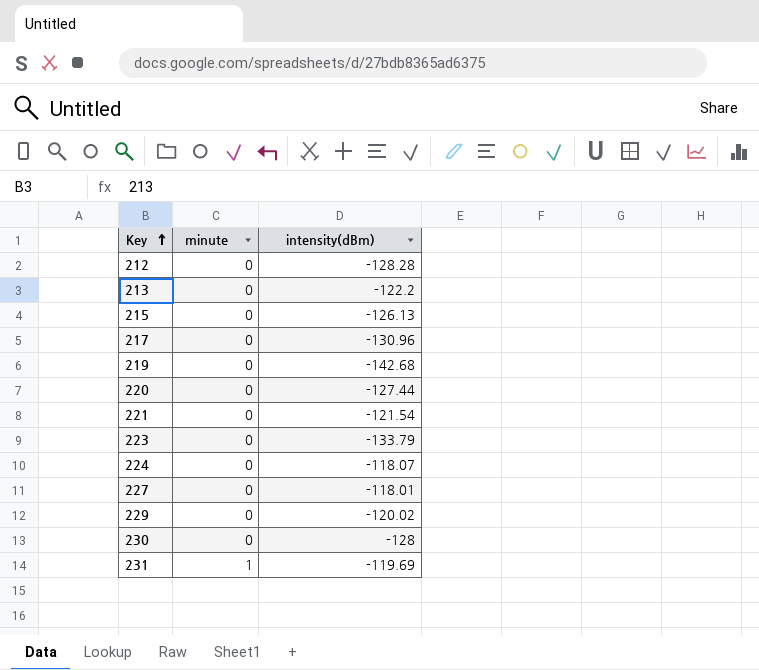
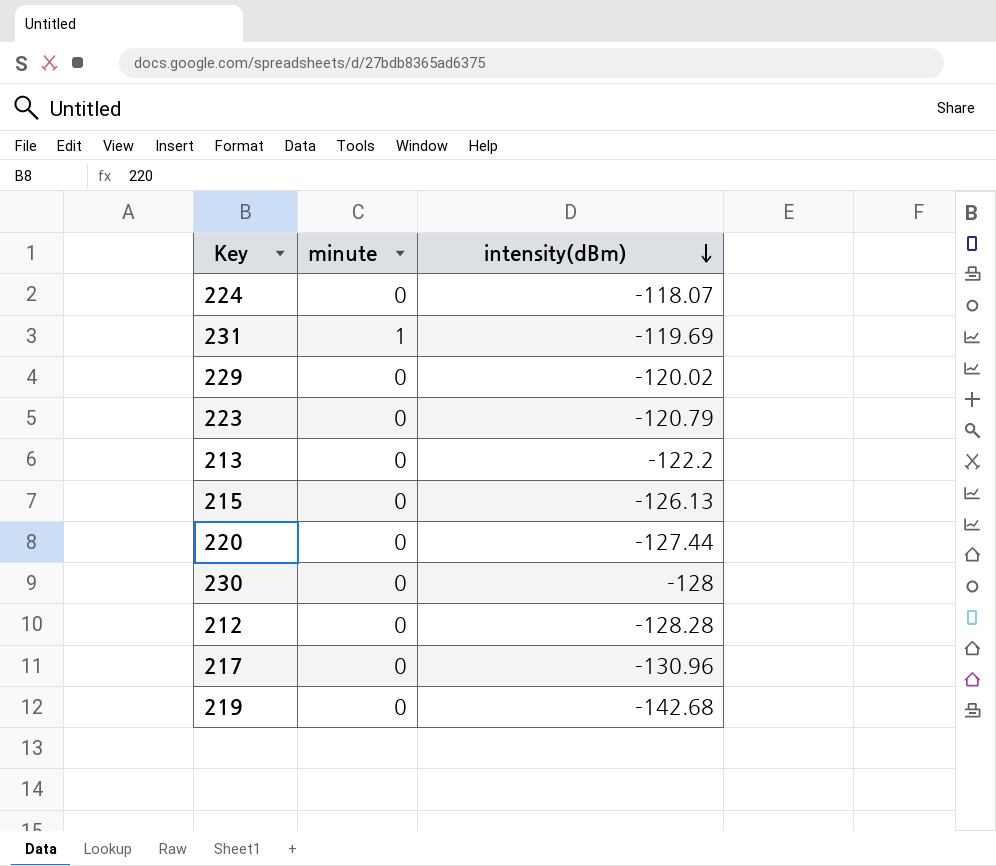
row order: Key ascending -> intensity(dBm) descending
row 221: 0 | -121.54 -> none
row 227: 0 | -118.01 -> none
223 | intensity(dBm): -133.79 -> -120.79

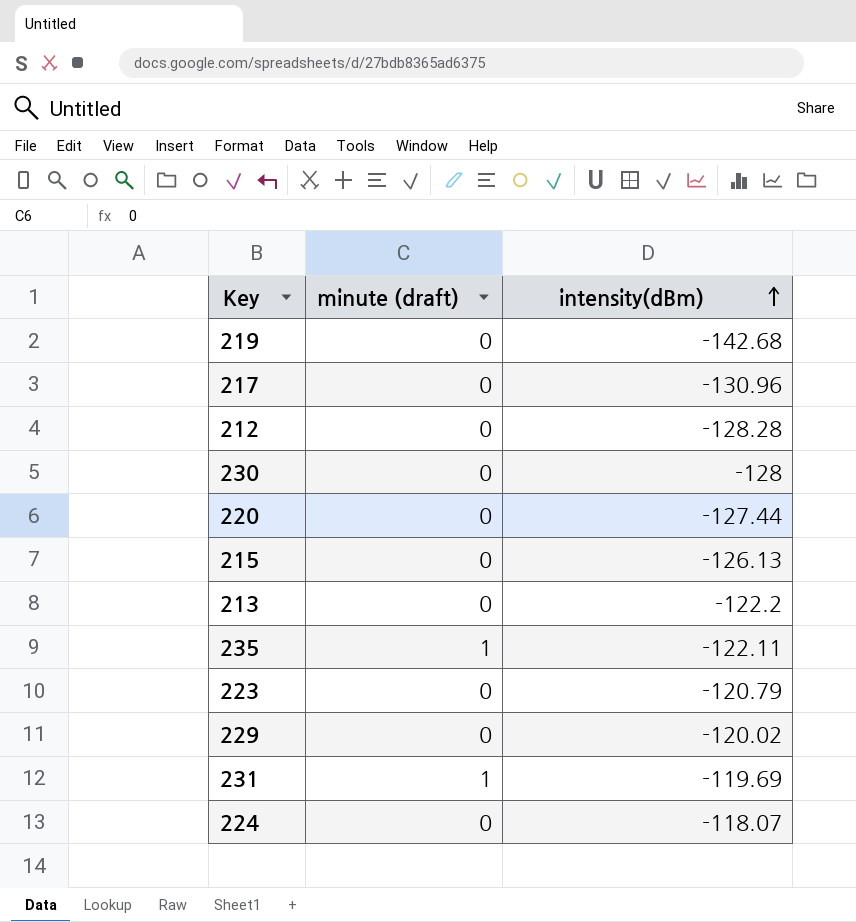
row order: intensity(dBm) descending -> intensity(dBm) ascending
column name: minute -> minute (draft)
row 235: none -> 1 | -122.11

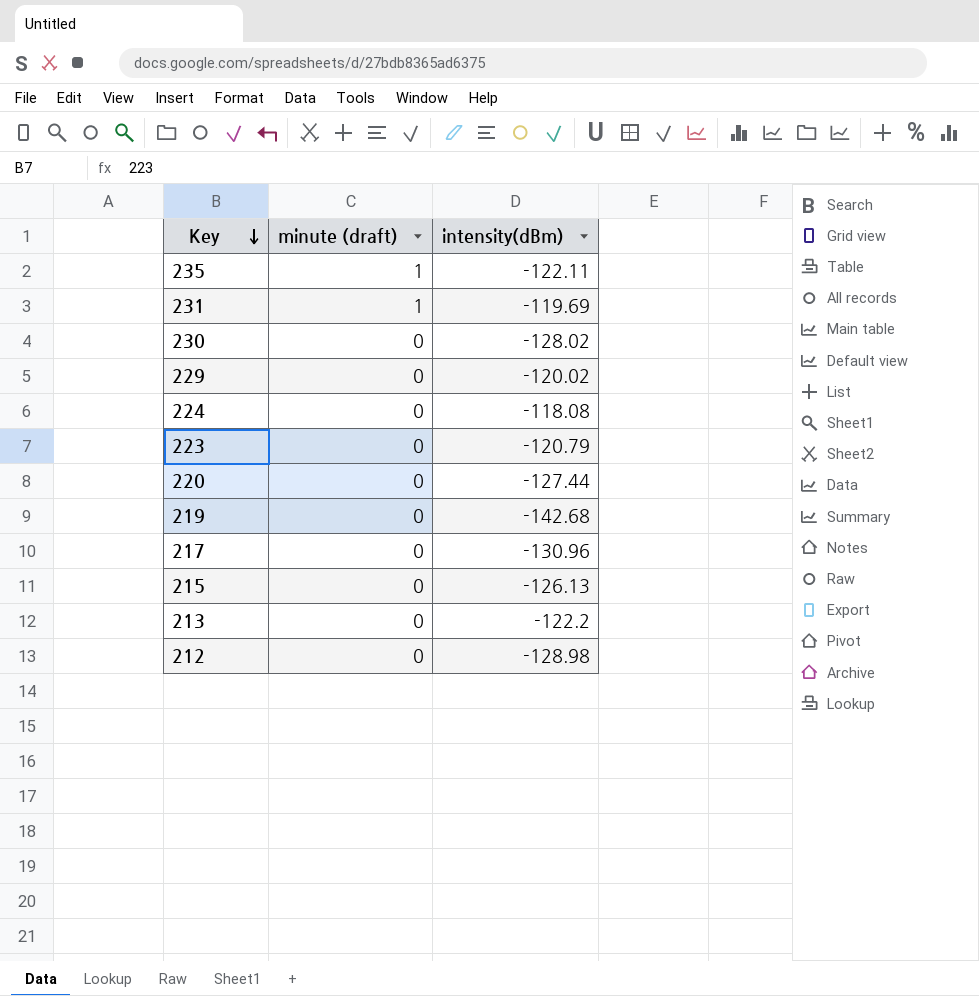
row order: intensity(dBm) ascending -> Key descending
230 | intensity(dBm): -128 -> -128.02
224 | intensity(dBm): -118.07 -> -118.08
212 | intensity(dBm): -128.28 -> -128.98

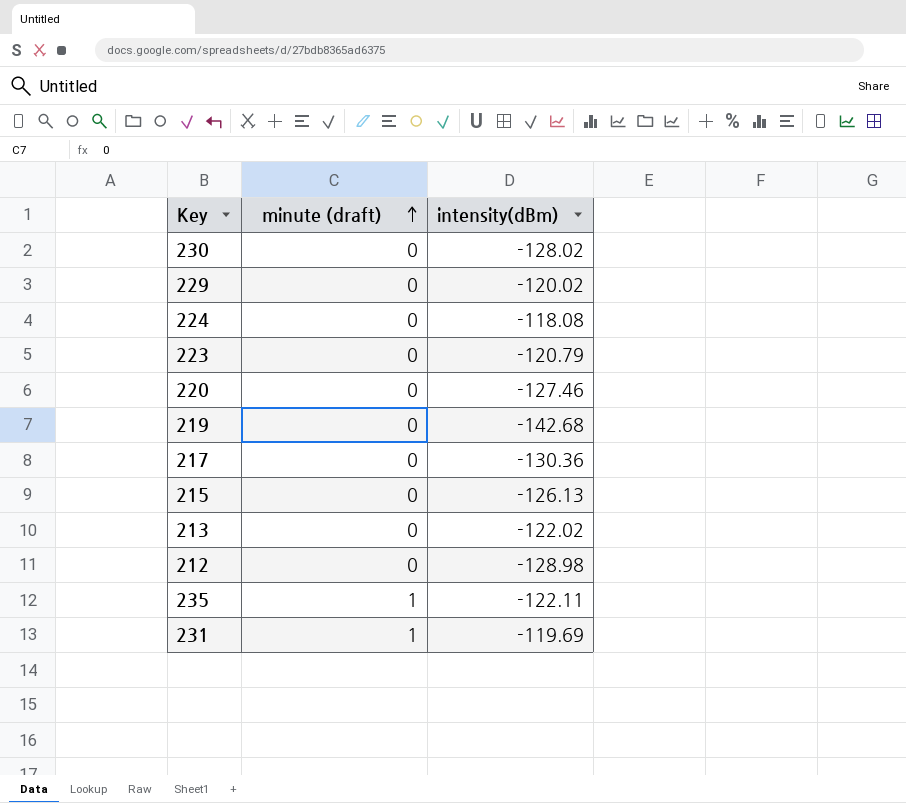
row order: Key descending -> minute (draft) ascending
220 | intensity(dBm): -127.44 -> -127.46
217 | intensity(dBm): -130.96 -> -130.36
213 | intensity(dBm): -122.2 -> -122.02

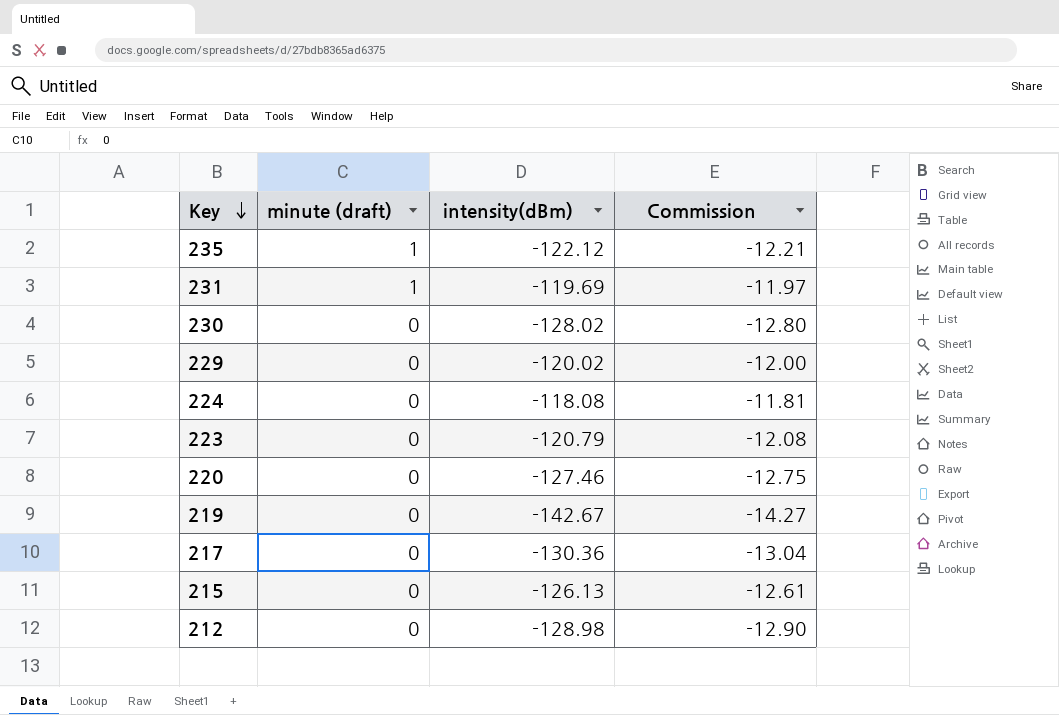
row order: minute (draft) ascending -> Key descending
column Commission | formula: none -> [intensity(dBm)] * 0.1
row 213: 0 | -122.02 -> none
235 | intensity(dBm): -122.11 -> -122.12
219 | intensity(dBm): -142.68 -> -142.67

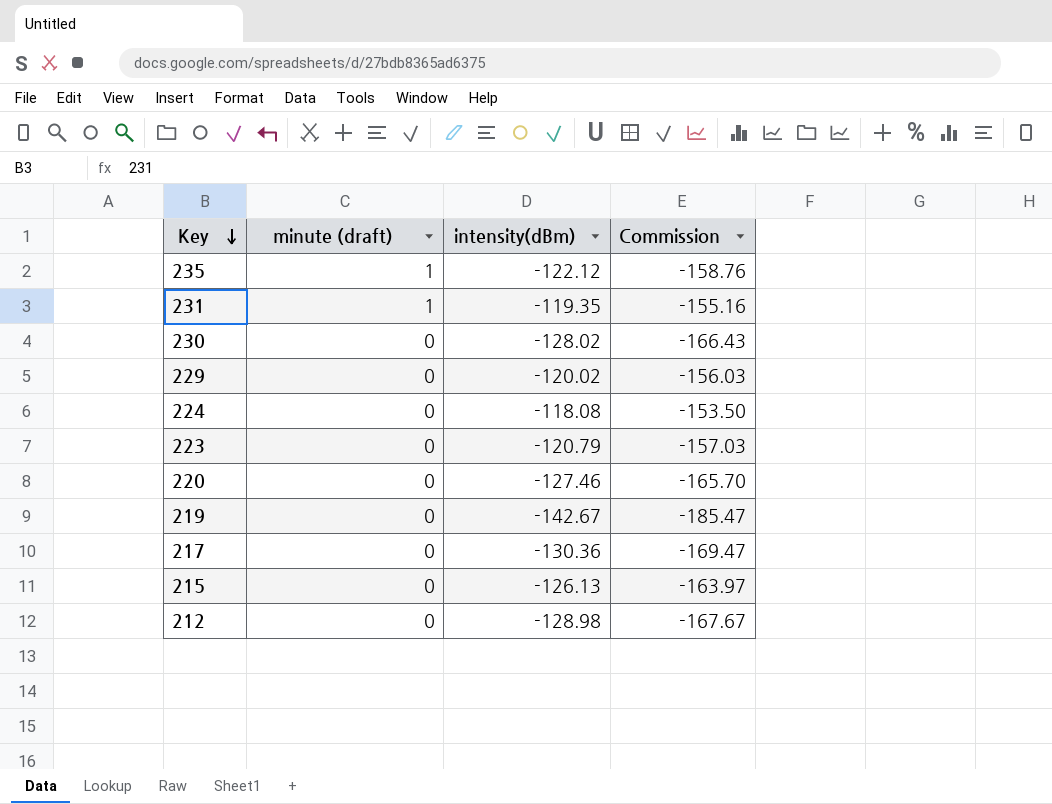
column Commission | formula: [intensity(dBm)] * 0.1 -> [intensity(dBm)] * 1.3
231 | intensity(dBm): -119.69 -> -119.35

